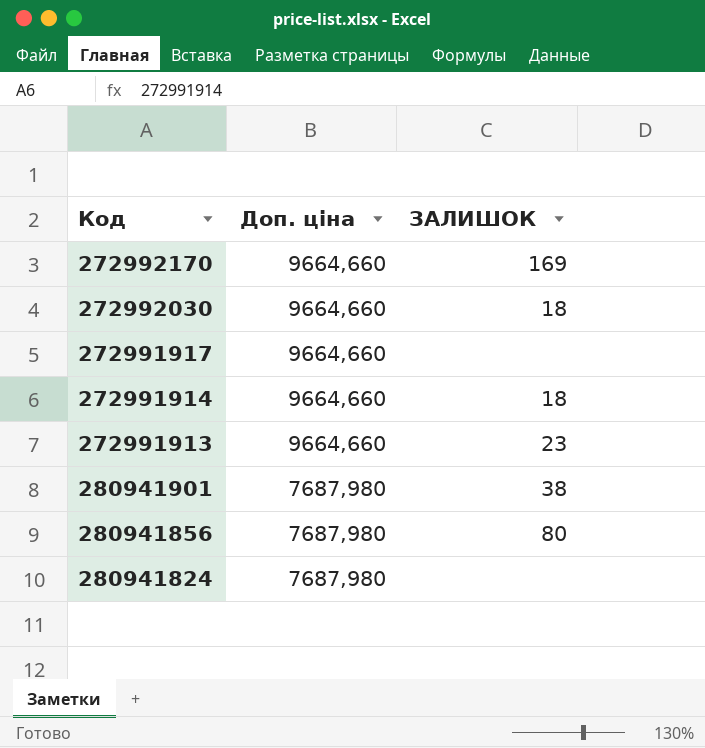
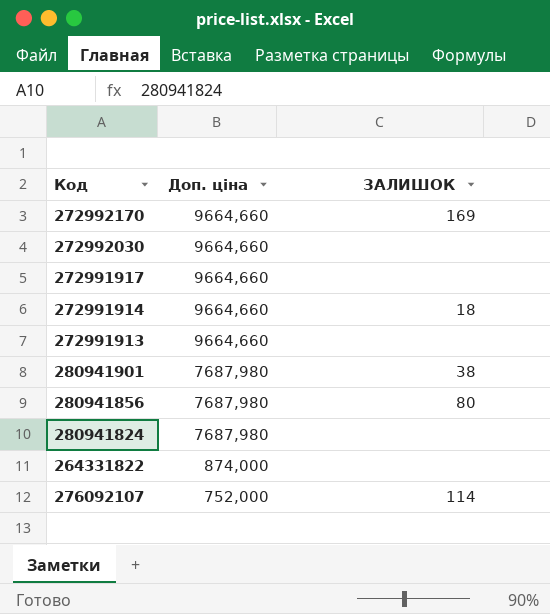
272992030 | ЗАЛИШОК: 18 -> none
272991913 | ЗАЛИШОК: 23 -> none
row 264331822: none -> 874,000 | none
row 276092107: none -> 752,000 | 114

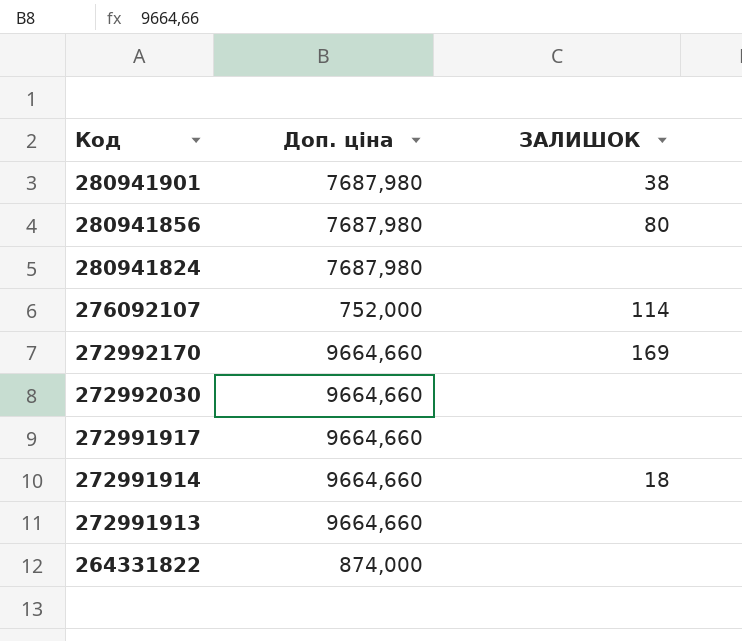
row order: Доп. ціна descending -> Код descending

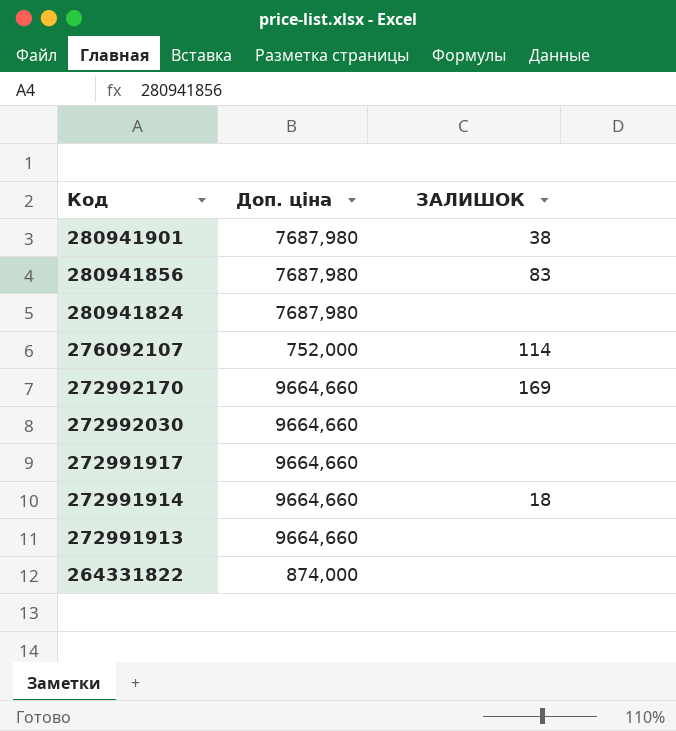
280941856 | ЗАЛИШОК: 80 -> 83

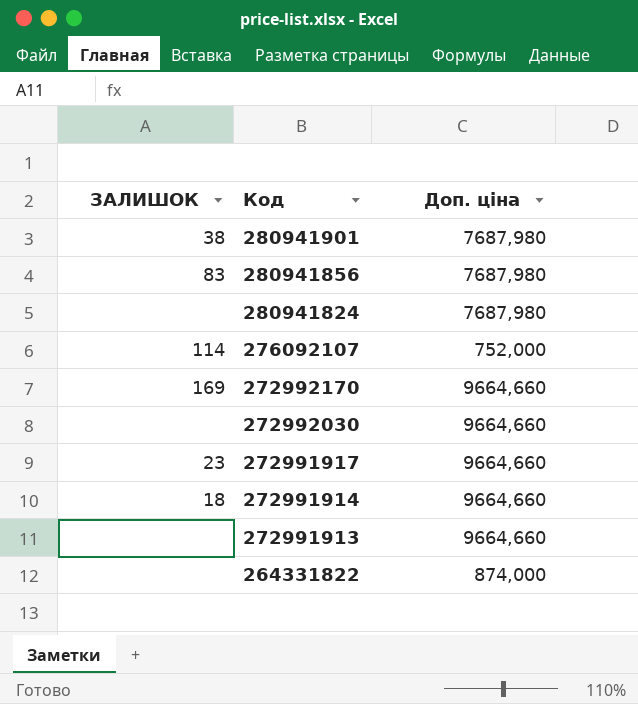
column ЗАЛИШОК | position: 3 -> 1
272991917 | ЗАЛИШОК: none -> 23

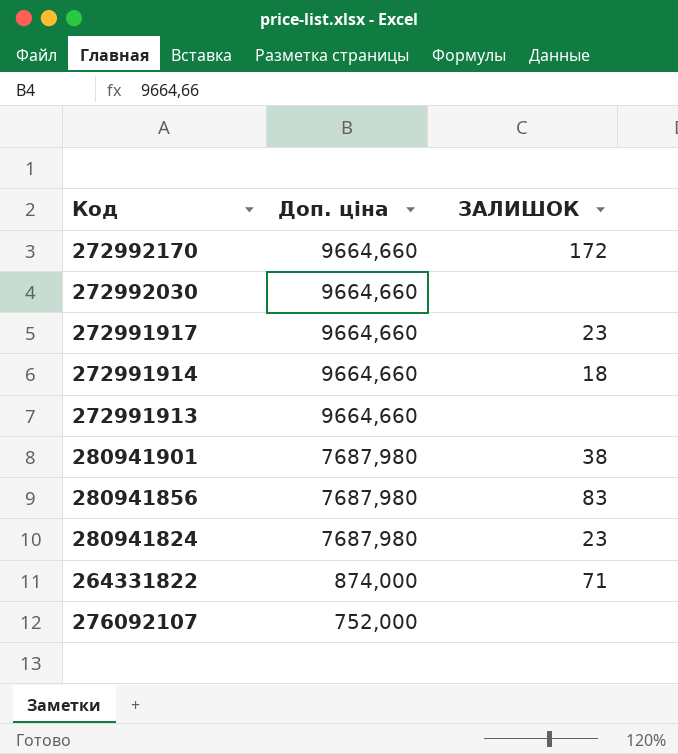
row order: Код descending -> Доп. ціна descending
column ЗАЛИШОК | position: 1 -> 3
272992170 | ЗАЛИШОК: 169 -> 172
280941824 | ЗАЛИШОК: none -> 23
264331822 | ЗАЛИШОК: none -> 71
276092107 | ЗАЛИШОК: 114 -> none

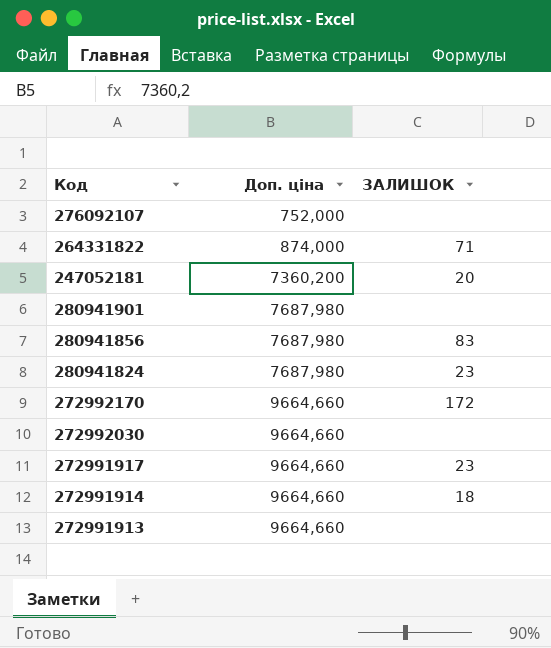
row order: Доп. ціна descending -> Доп. ціна ascending
row 247052181: none -> 7360,200 | 20
280941901 | ЗАЛИШОК: 38 -> none

